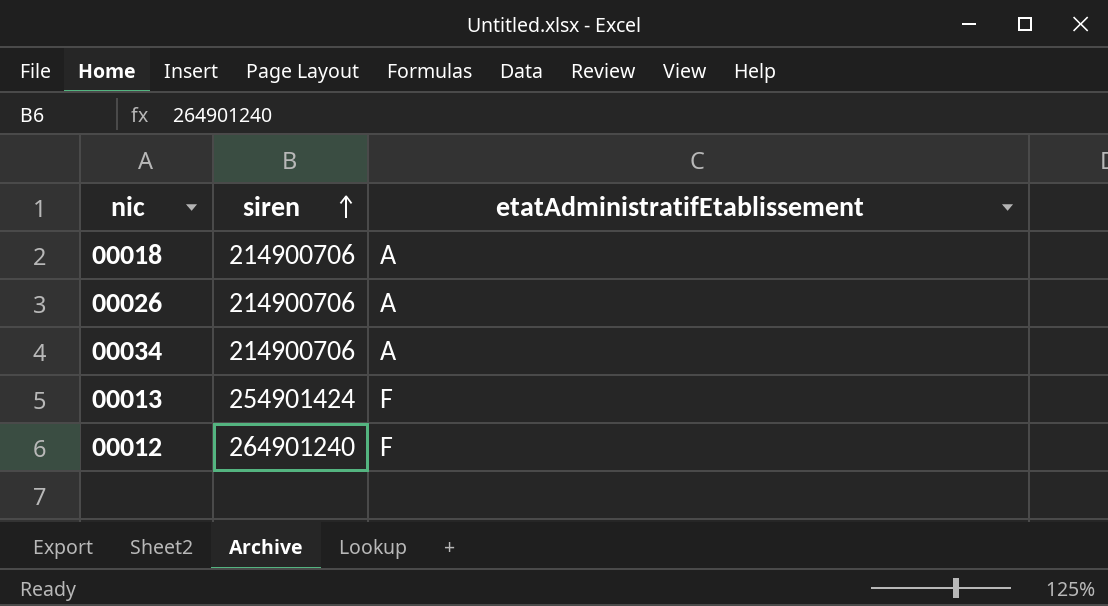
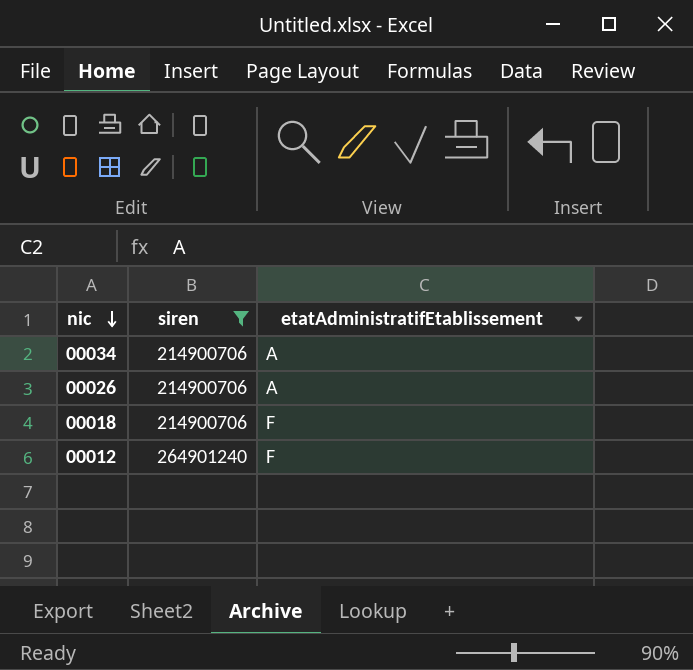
filter: none -> siren != 254901424
row order: siren ascending -> nic descending
00018 | etatAdministratifEtablissement: A -> F

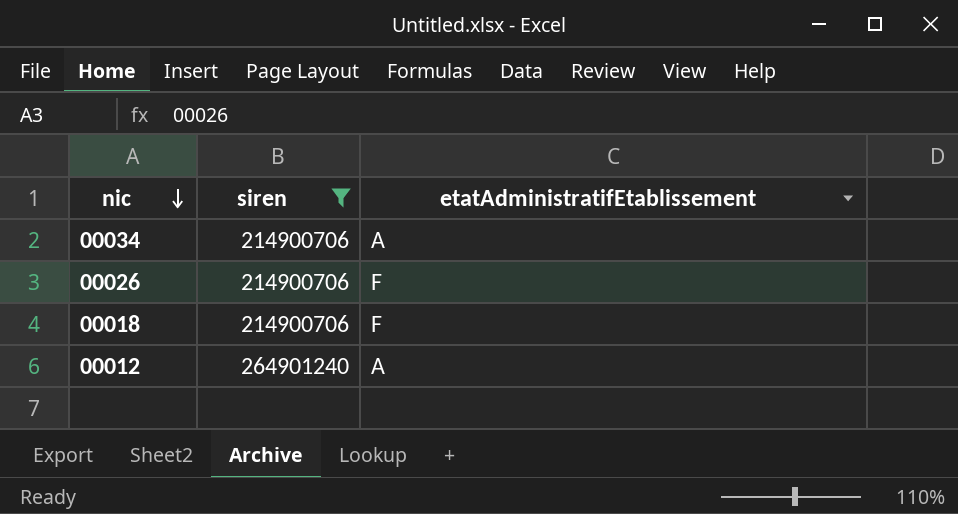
00026 | etatAdministratifEtablissement: A -> F
00012 | etatAdministratifEtablissement: F -> A

